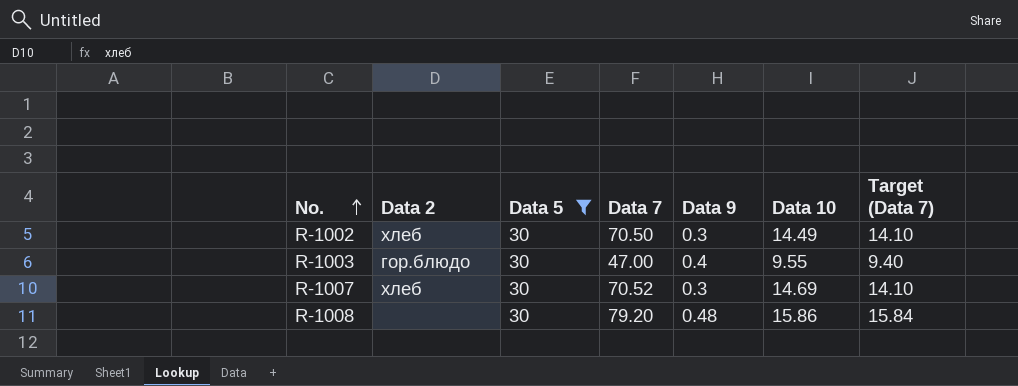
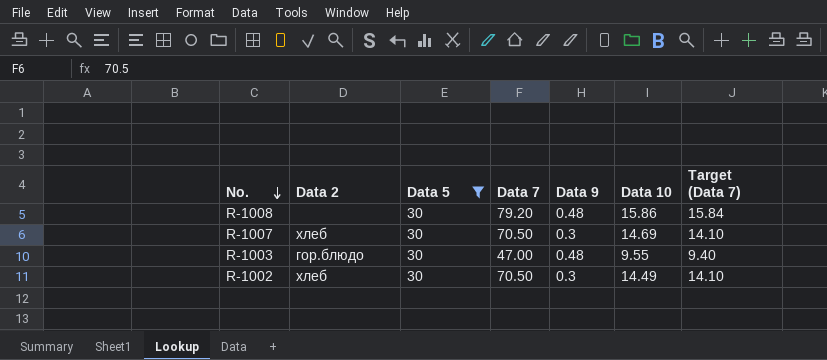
row order: No. ascending -> No. descending
R-1007 | Data 7: 70.52 -> 70.50
R-1003 | Data 9: 0.4 -> 0.48

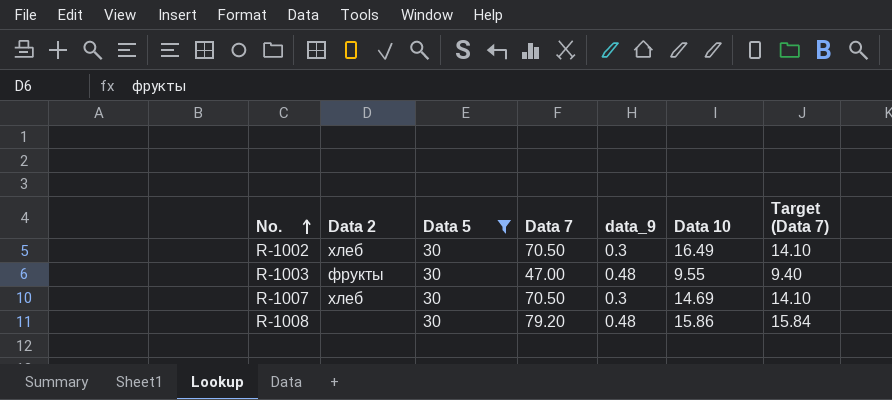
row order: No. descending -> No. ascending
column name: Data 9 -> data_9
R-1002 | Data 10: 14.49 -> 16.49
R-1003 | Data 2: гор.блюдо -> фрукты

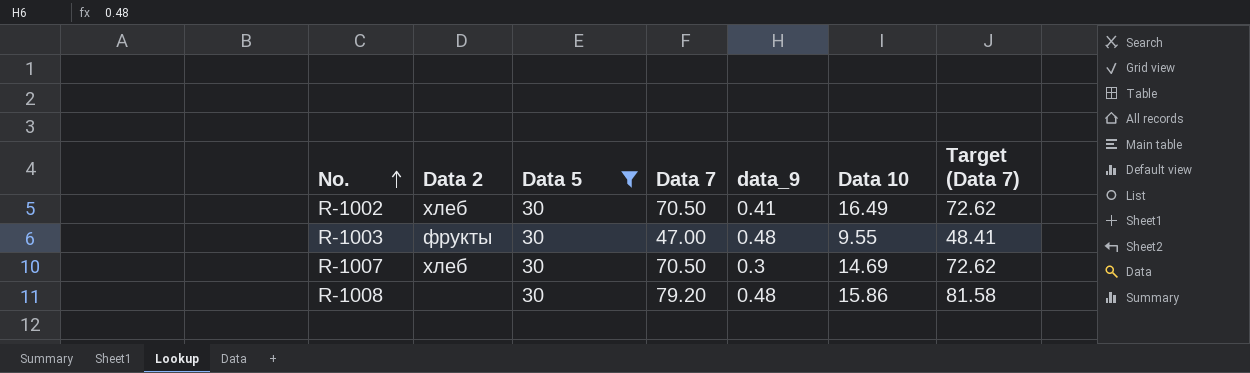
column Target (Data 7) | formula: [Data 7] * 0.2 -> [Data 7] * 1.03
R-1002 | data_9: 0.3 -> 0.41

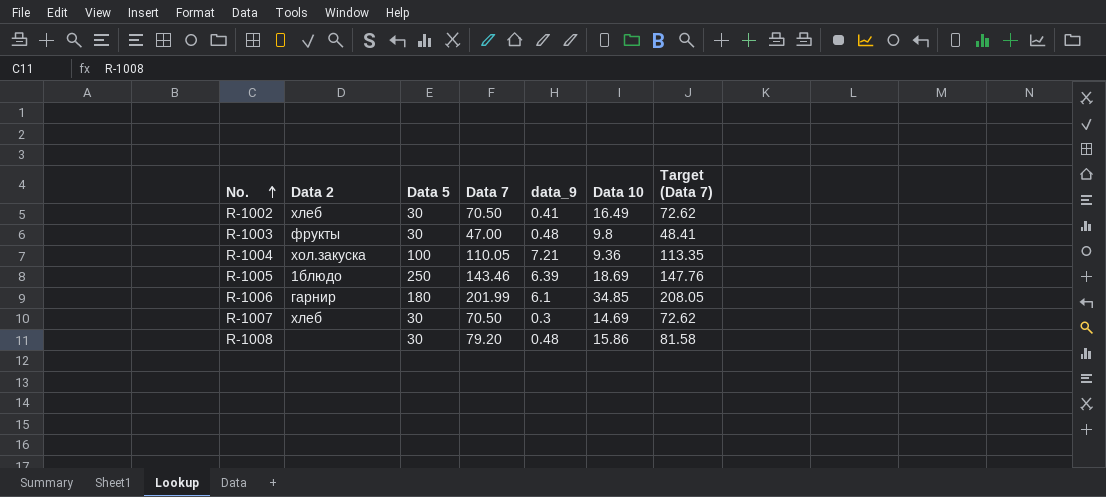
filter: Data 5 = 30 -> none
R-1003 | Data 10: 9.55 -> 9.8

